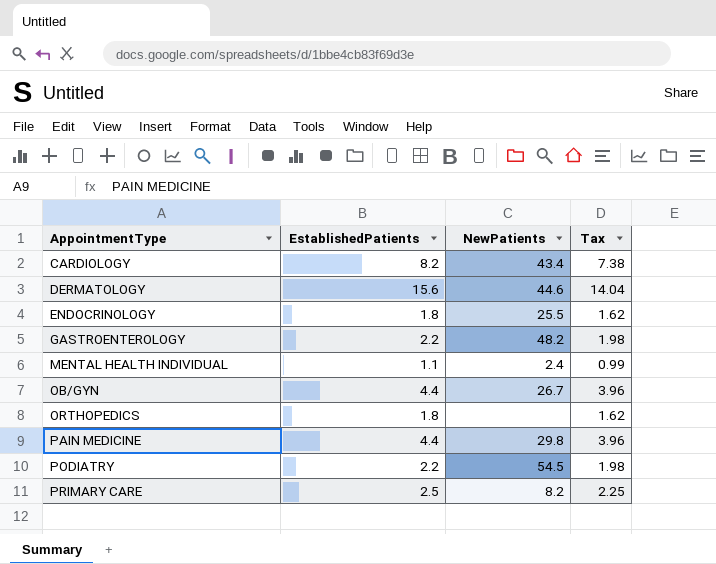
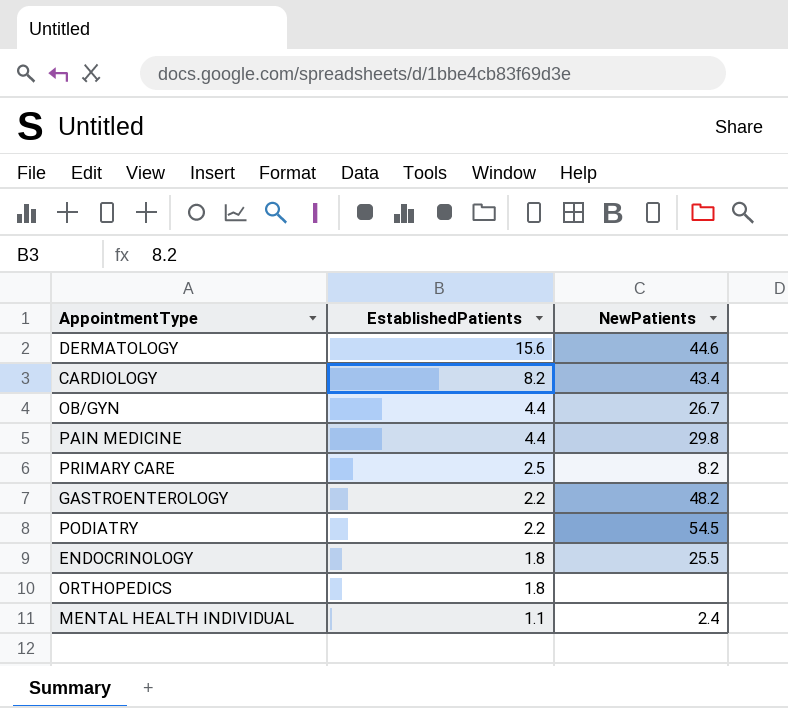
row order: AppointmentType ascending -> EstablishedPatients descending
column Tax | formula: [EstablishedPatients] * 0.9 -> none

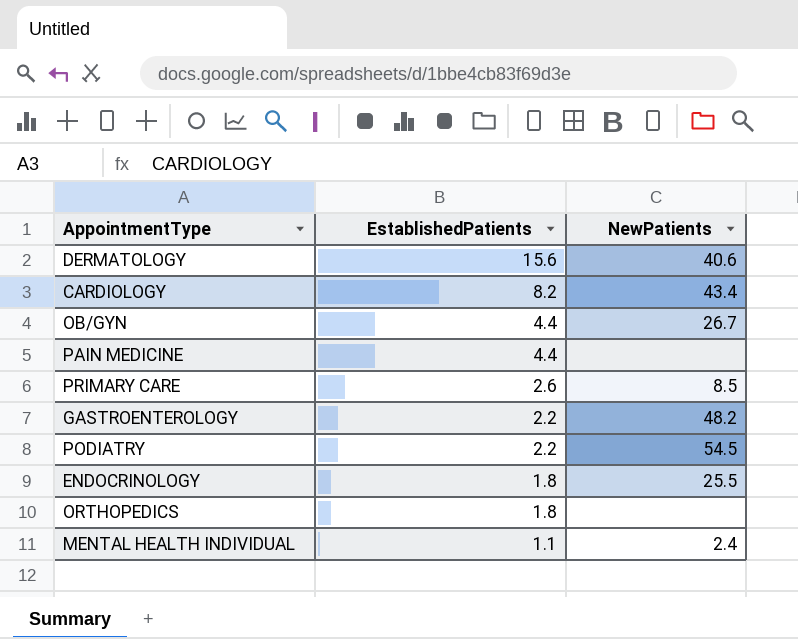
DERMATOLOGY | NewPatients: 44.6 -> 40.6
PAIN MEDICINE | NewPatients: 29.8 -> none
PRIMARY CARE | EstablishedPatients: 2.5 -> 2.6
PRIMARY CARE | NewPatients: 8.2 -> 8.5

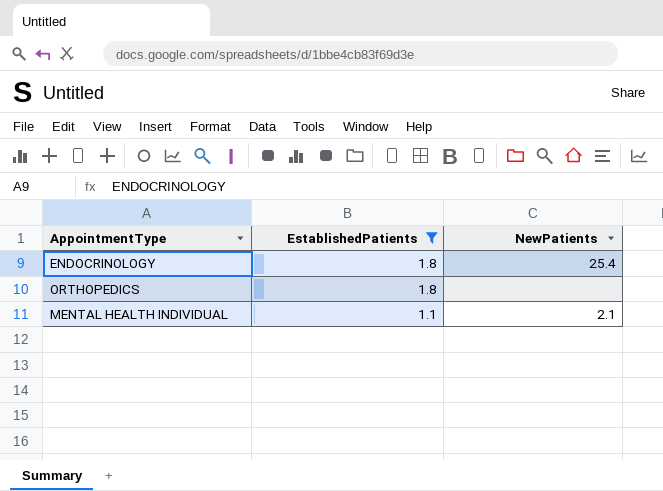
filter: none -> EstablishedPatients <= 1.8
ENDOCRINOLOGY | NewPatients: 25.5 -> 25.4
MENTAL HEALTH INDIVIDUAL | NewPatients: 2.4 -> 2.1

